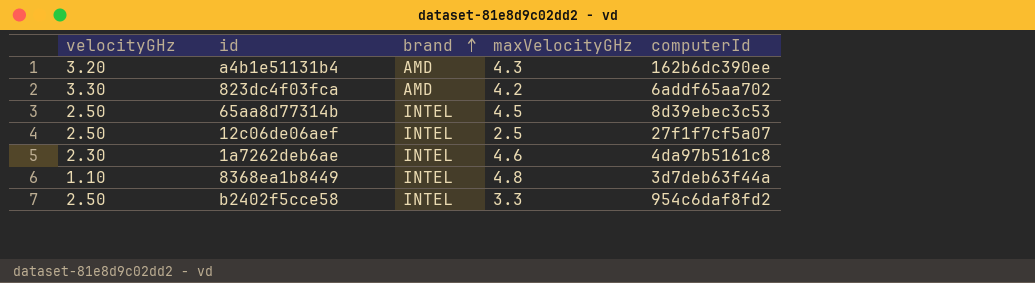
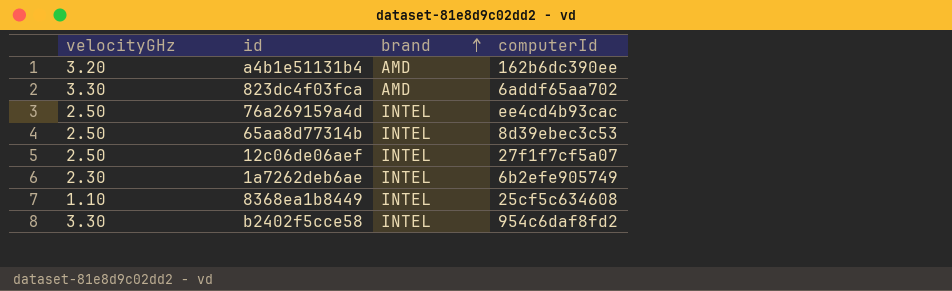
column maxVelocityGHz | position: 4 -> none
row 76a269159a4d: none -> 2.50 | INTEL | ee4cd4b93cac
1a7262deb6ae | computerId: 4da97b5161c8 -> 6b2efe905749
8368ea1b8449 | computerId: 3d7deb63f44a -> 25cf5c634608
b2402f5cce58 | velocityGHz: 2.50 -> 3.30

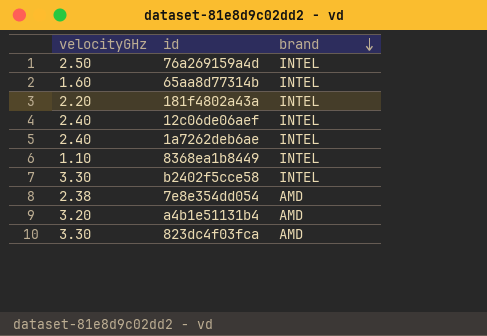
row order: brand ascending -> brand descending
column computerId | position: 4 -> none
65aa8d77314b | velocityGHz: 2.50 -> 1.60
row 181f4802a43a: none -> 2.20 | INTEL
12c06de06aef | velocityGHz: 2.50 -> 2.40
1a7262deb6ae | velocityGHz: 2.30 -> 2.40
row 7e8e354dd054: none -> 2.38 | AMD

